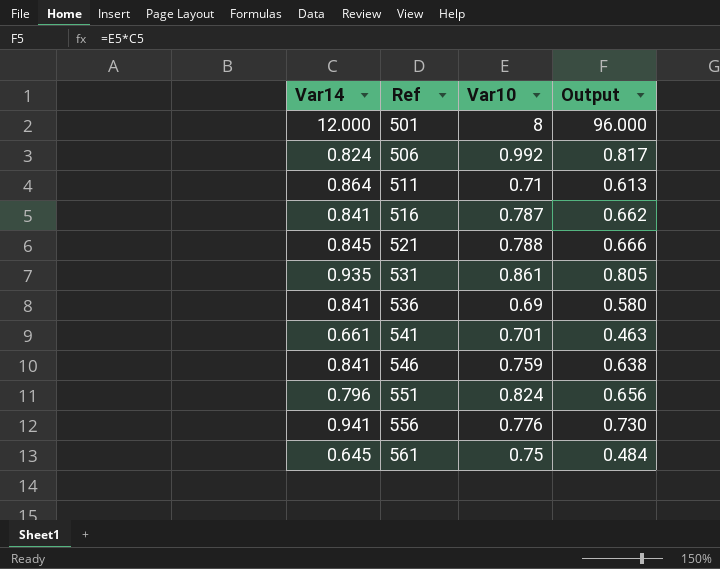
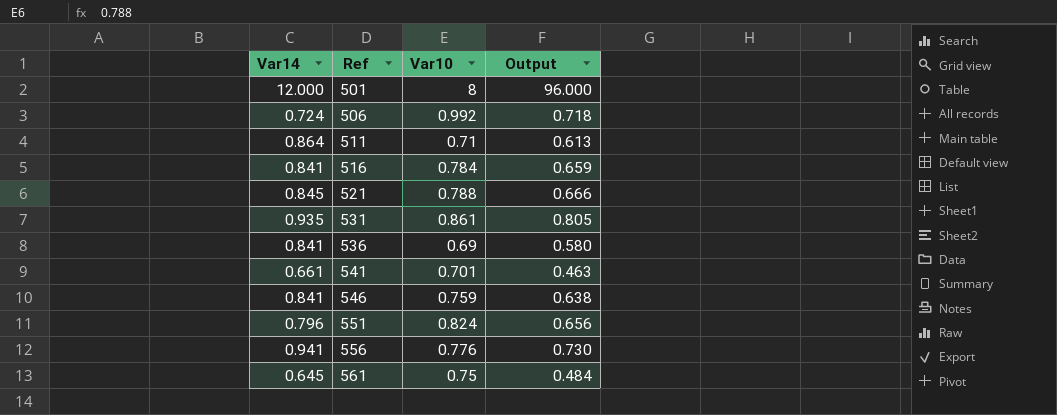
506 | Var14: 0.824 -> 0.724
506 | Output: 0.817 -> 0.718
516 | Var10: 0.787 -> 0.784
516 | Output: 0.662 -> 0.659

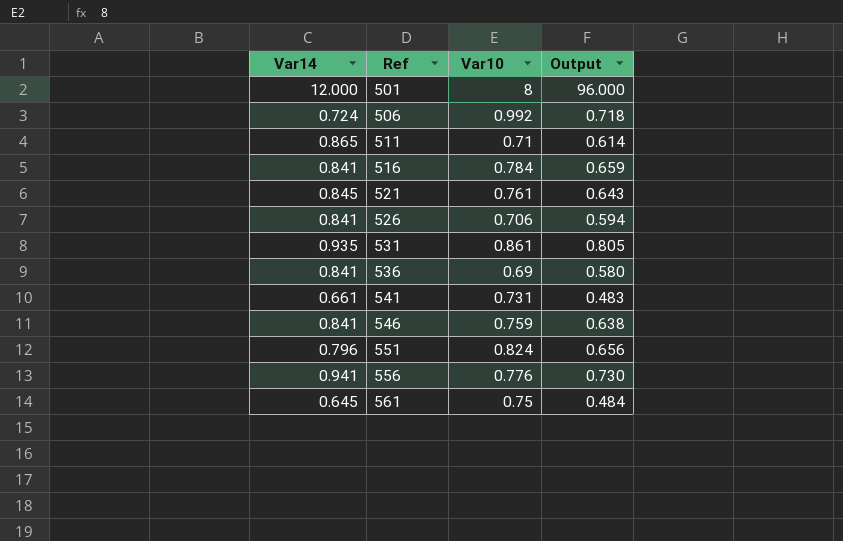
511 | Var14: 0.864 -> 0.865
511 | Output: 0.613 -> 0.614
521 | Var10: 0.788 -> 0.761
521 | Output: 0.666 -> 0.643
row 526: none -> 0.841 | 0.706 | 0.594
541 | Var10: 0.701 -> 0.731
541 | Output: 0.463 -> 0.483

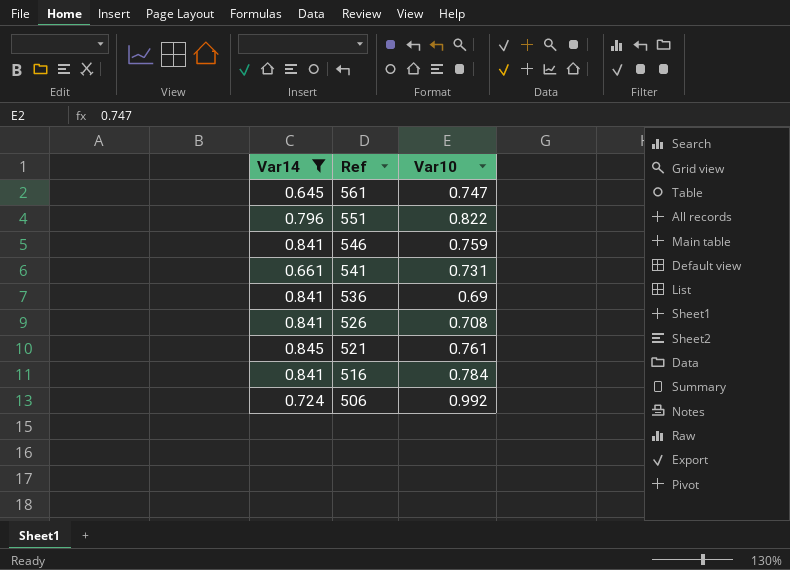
filter: none -> Var14 <= 0.845
row order: Ref ascending -> Ref descending
column Output | formula: [Var14] * [Var10] -> none
561 | Var10: 0.75 -> 0.747
551 | Var10: 0.824 -> 0.822
526 | Var10: 0.706 -> 0.708

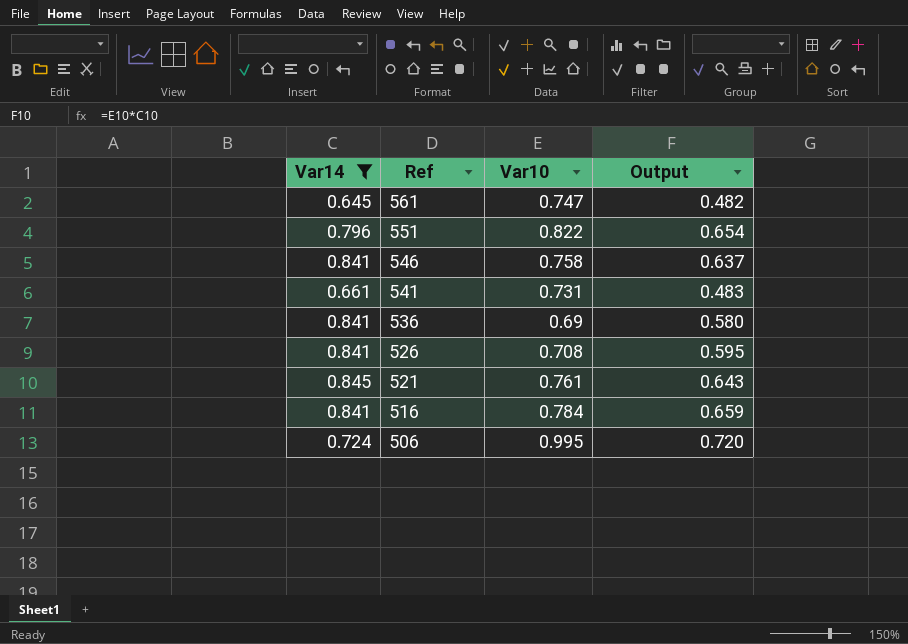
column Output | formula: none -> [Var14] * [Var10]
546 | Var10: 0.759 -> 0.758
506 | Var10: 0.992 -> 0.995

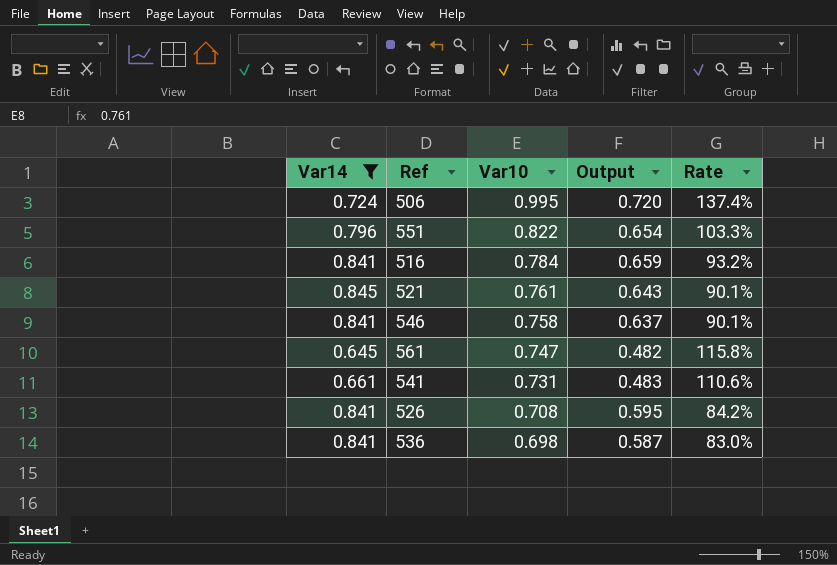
row order: Ref descending -> Var10 descending
column Rate | formula: none -> [Var10] / [Var14]
536 | Var10: 0.69 -> 0.698
536 | Output: 0.580 -> 0.587

